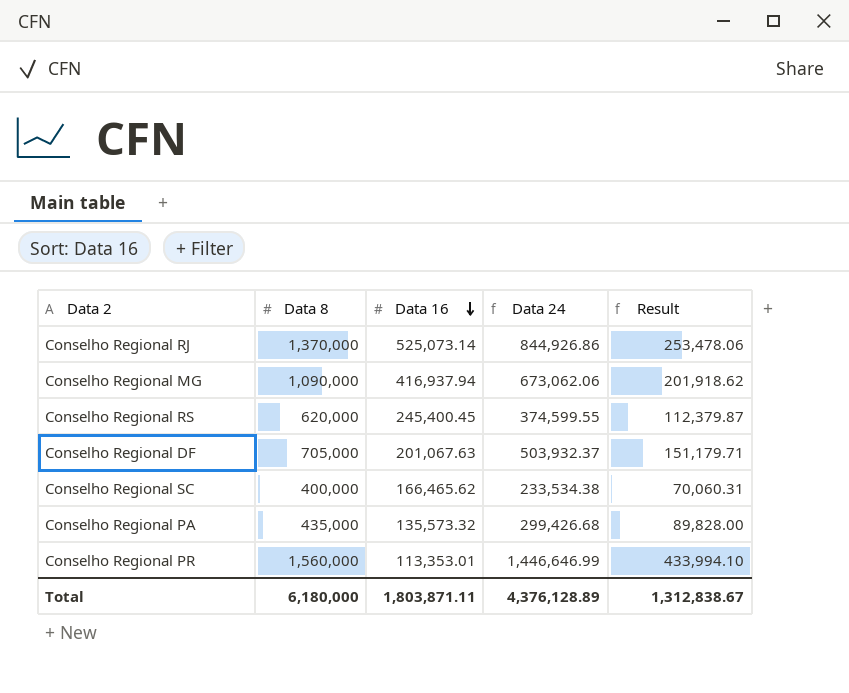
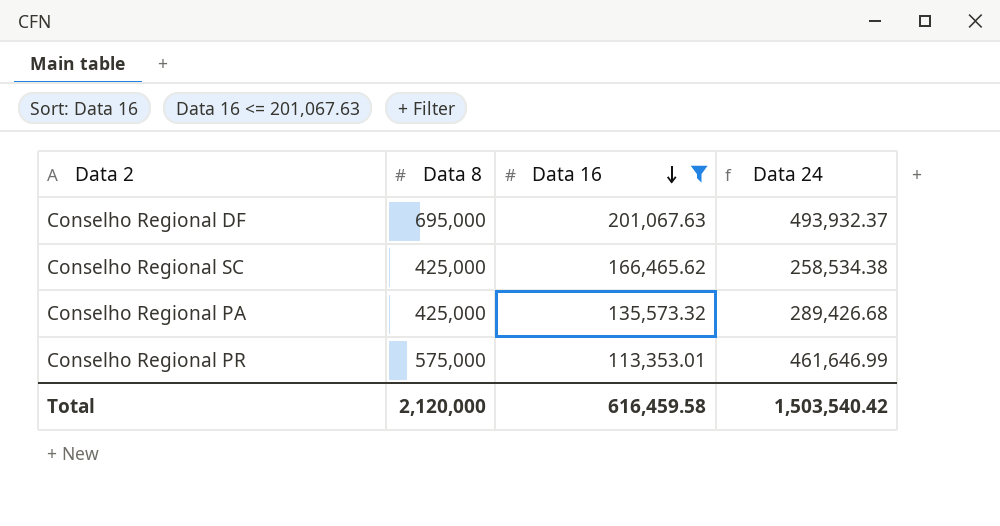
filter: none -> Data 16 <= 201,067.63
column Result | formula: [Data 24] * 0.3 -> none
Conselho Regional DF | Data 8: 705,000 -> 695,000
Conselho Regional DF | Data 24: 503,932.37 -> 493,932.37
Conselho Regional SC | Data 8: 400,000 -> 425,000
Conselho Regional SC | Data 24: 233,534.38 -> 258,534.38
Conselho Regional PA | Data 8: 435,000 -> 425,000
Conselho Regional PA | Data 24: 299,426.68 -> 289,426.68
Conselho Regional PR | Data 8: 1,560,000 -> 575,000
Conselho Regional PR | Data 24: 1,446,646.99 -> 461,646.99
Total | Data 8: 6,180,000 -> 2,120,000
Total | Data 16: 1,803,871.11 -> 616,459.58
Total | Data 24: 4,376,128.89 -> 1,503,540.42

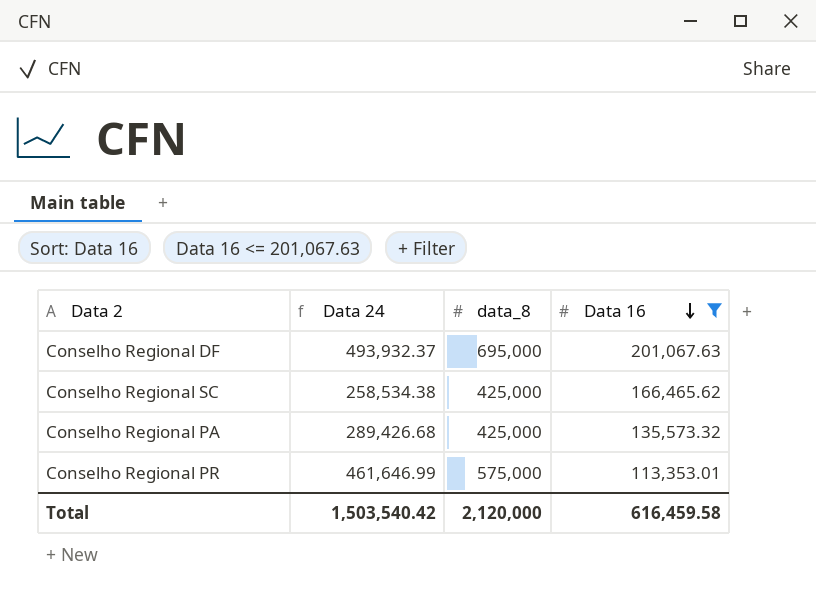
column Data 24 | position: 4 -> 2
column name: Data 8 -> data_8

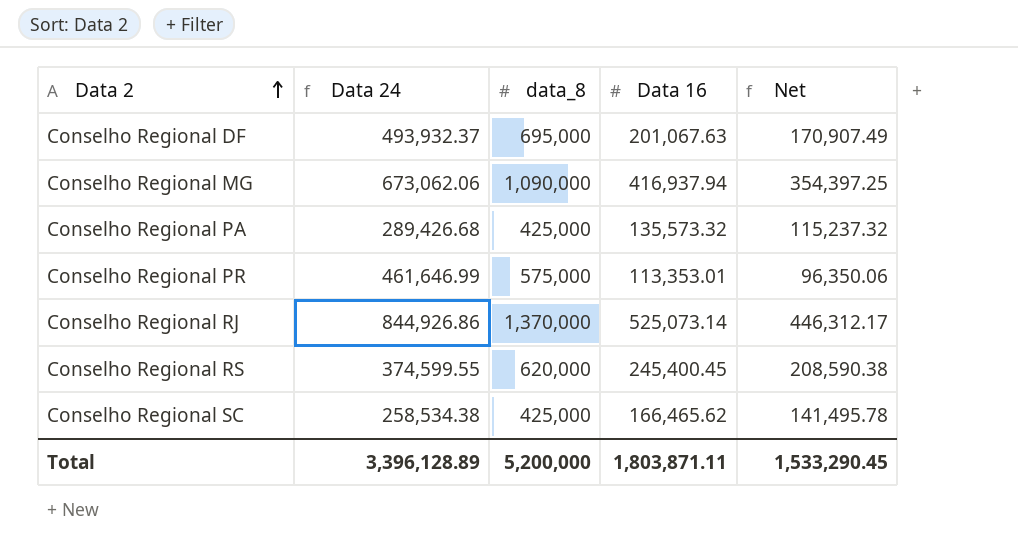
filter: Data 16 <= 201,067.63 -> none
row order: Data 16 descending -> Data 2 ascending
column Net | formula: none -> [Data 16] * 0.85
Total | Data 24: 1,503,540.42 -> 3,396,128.89
Total | data_8: 2,120,000 -> 5,200,000
Total | Data 16: 616,459.58 -> 1,803,871.11

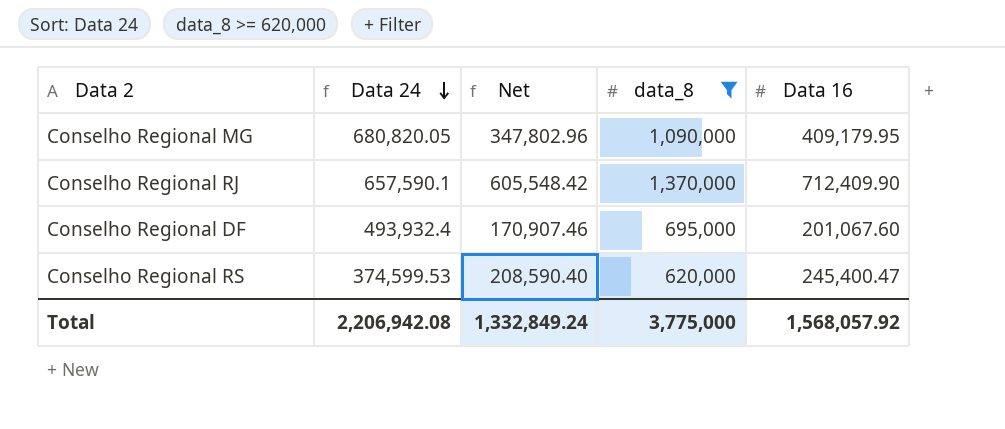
filter: none -> data_8 >= 620,000
row order: Data 2 ascending -> Data 24 descending
column Net | position: 5 -> 3
Conselho Regional MG | Data 24: 673,062.06 -> 680,820.05
Conselho Regional MG | Net: 354,397.25 -> 347,802.96
Conselho Regional MG | Data 16: 416,937.94 -> 409,179.95
Conselho Regional RJ | Data 24: 844,926.86 -> 657,590.1
Conselho Regional RJ | Net: 446,312.17 -> 605,548.42
Conselho Regional RJ | Data 16: 525,073.14 -> 712,409.90
Conselho Regional DF | Data 24: 493,932.37 -> 493,932.4
Conselho Regional DF | Net: 170,907.49 -> 170,907.46
Conselho Regional DF | Data 16: 201,067.63 -> 201,067.60
Conselho Regional RS | Data 24: 374,599.55 -> 374,599.53
Conselho Regional RS | Net: 208,590.38 -> 208,590.40
Conselho Regional RS | Data 16: 245,400.45 -> 245,400.47
Total | Data 24: 3,396,128.89 -> 2,206,942.08
Total | Net: 1,533,290.45 -> 1,332,849.24
Total | data_8: 5,200,000 -> 3,775,000
Total | Data 16: 1,803,871.11 -> 1,568,057.92

